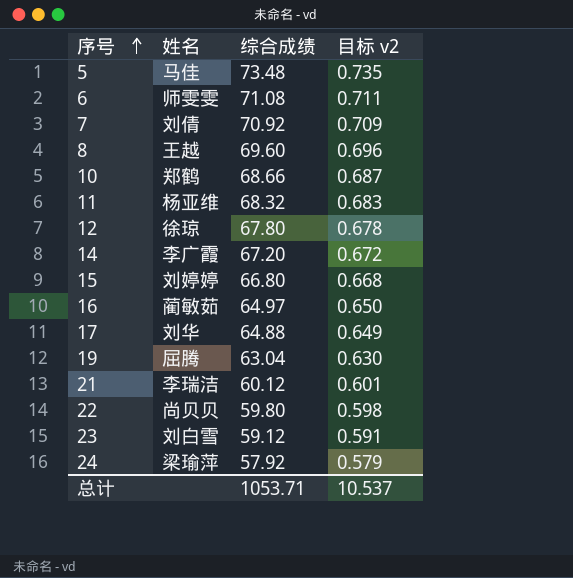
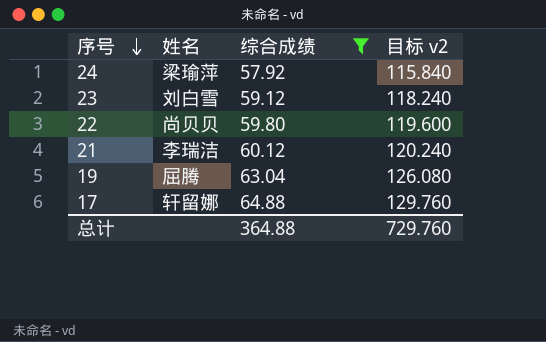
filter: none -> 综合成绩 <= 64.88
row order: 序号 ascending -> 序号 descending
column 目标 v2 | formula: [综合成绩] * 0.01 -> [综合成绩] * 2
17 | 姓名: 刘华 -> 轩留娜
总计 | 综合成绩: 1053.71 -> 364.88
总计 | 目标 v2: 10.537 -> 729.760

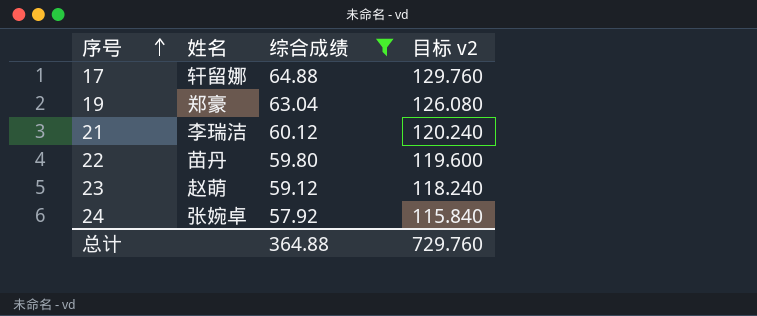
row order: 序号 descending -> 序号 ascending
19 | 姓名: 屈腾 -> 郑豪
22 | 姓名: 尚贝贝 -> 苗丹
23 | 姓名: 刘白雪 -> 赵萌
24 | 姓名: 梁瑜萍 -> 张婉卓

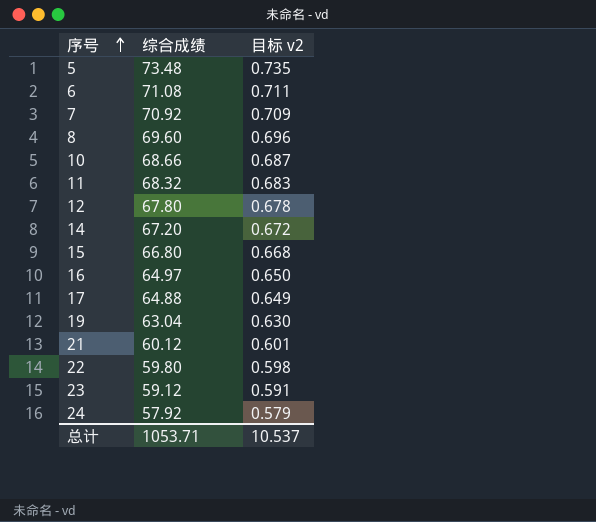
filter: 综合成绩 <= 64.88 -> none
column 姓名 | position: 2 -> none
column 目标 v2 | formula: [综合成绩] * 2 -> [综合成绩] * 0.01
总计 | 综合成绩: 364.88 -> 1053.71
总计 | 目标 v2: 729.760 -> 10.537

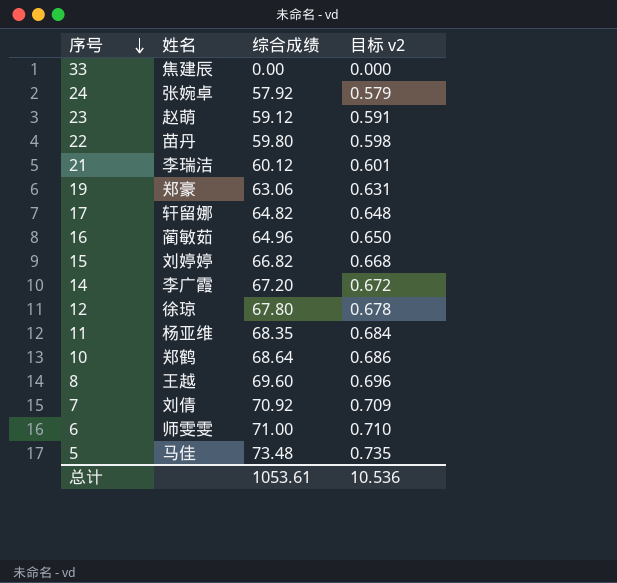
row order: 序号 ascending -> 序号 descending
column 姓名 | position: none -> 2
row 33: none -> 焦建辰 | 0.00 | 0.000
19 | 综合成绩: 63.04 -> 63.06
19 | 目标 v2: 0.630 -> 0.631
17 | 综合成绩: 64.88 -> 64.82
17 | 目标 v2: 0.649 -> 0.648
16 | 综合成绩: 64.97 -> 64.96
15 | 综合成绩: 66.80 -> 66.82
11 | 综合成绩: 68.32 -> 68.35
11 | 目标 v2: 0.683 -> 0.684
10 | 综合成绩: 68.66 -> 68.64
10 | 目标 v2: 0.687 -> 0.686
6 | 综合成绩: 71.08 -> 71.00
6 | 目标 v2: 0.711 -> 0.710
总计 | 综合成绩: 1053.71 -> 1053.61
总计 | 目标 v2: 10.537 -> 10.536

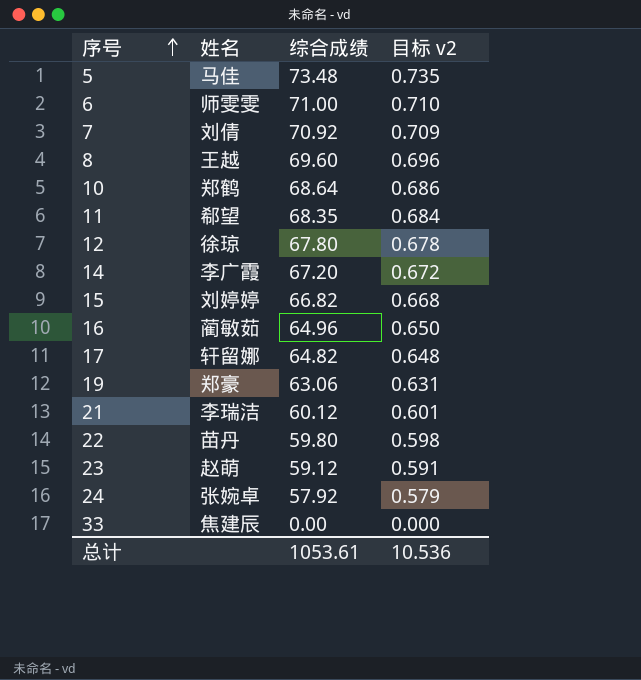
row order: 序号 descending -> 序号 ascending
11 | 姓名: 杨亚维 -> 郗望

